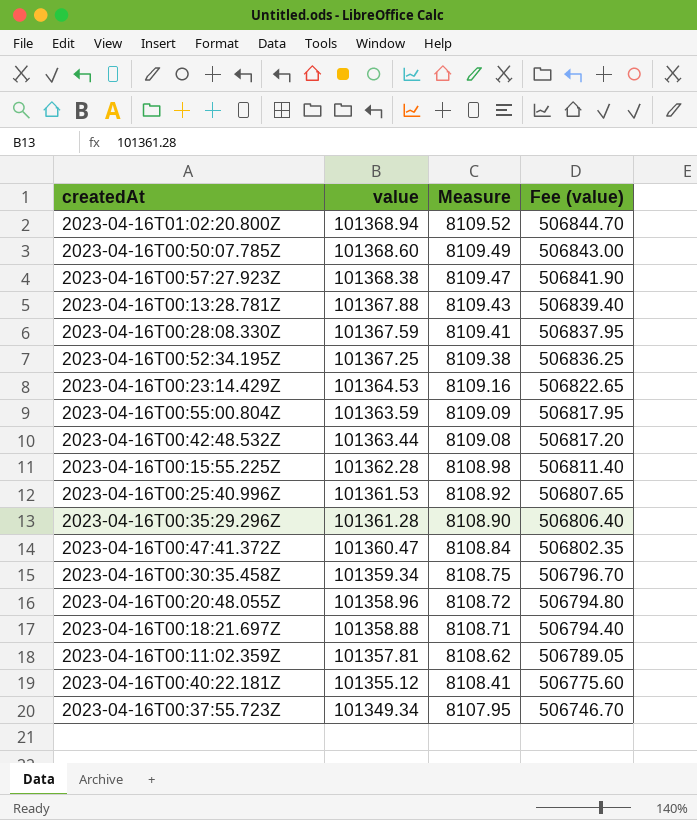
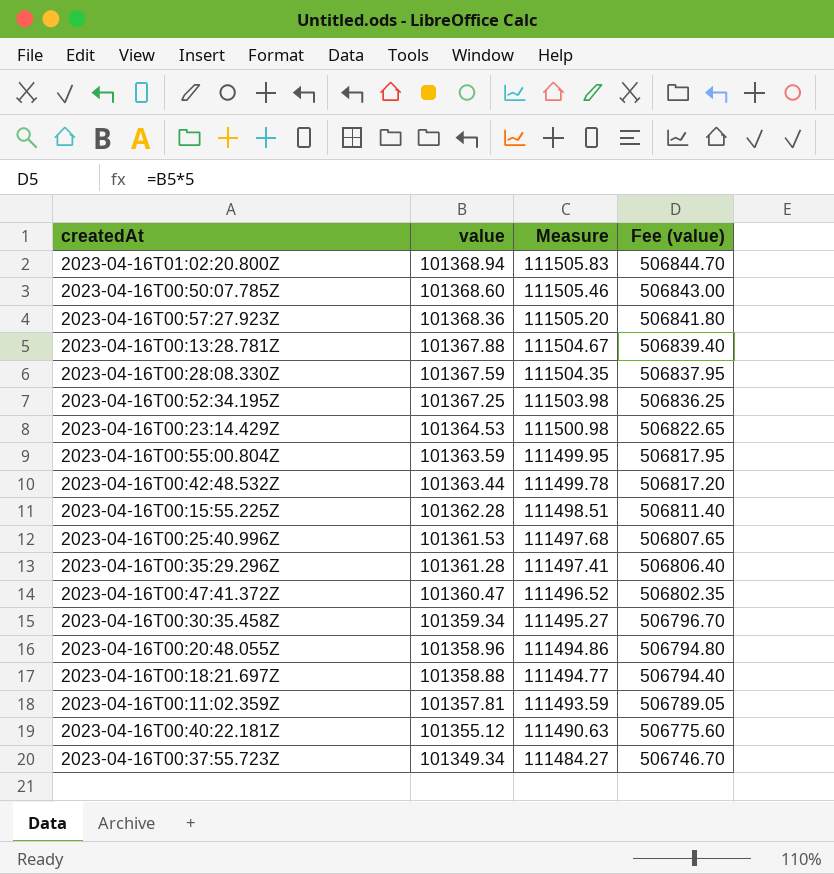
column Measure | formula: [value] * 0.08 -> [value] * 1.1
2023-04-16T00:57:27.923Z | value: 101368.38 -> 101368.36
2023-04-16T00:57:27.923Z | Fee (value): 506841.90 -> 506841.80

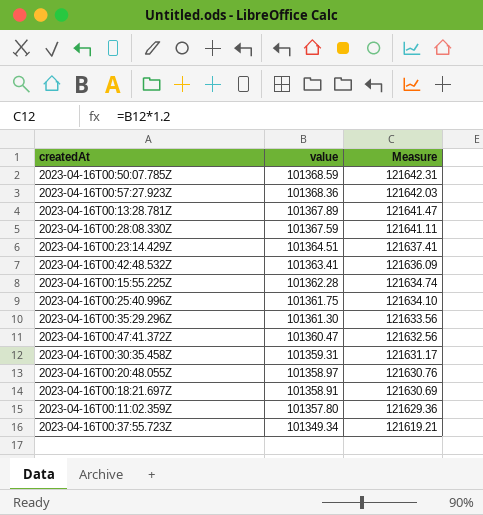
column Fee (value) | formula: [value] * 5 -> none
column Measure | formula: [value] * 1.1 -> [value] * 1.2
row 2023-04-16T01:02:20.800Z: 101368.94 | 111505.83 | 506844.70 -> none
row 2023-04-16T00:52:34.195Z: 101367.25 | 111503.98 | 506836.25 -> none
row 2023-04-16T00:55:00.804Z: 101363.59 | 111499.95 | 506817.95 -> none
row 2023-04-16T00:40:22.181Z: 101355.12 | 111490.63 | 506775.60 -> none
2023-04-16T00:50:07.785Z | value: 101368.60 -> 101368.59
2023-04-16T00:13:28.781Z | value: 101367.88 -> 101367.89
2023-04-16T00:23:14.429Z | value: 101364.53 -> 101364.51
2023-04-16T00:42:48.532Z | value: 101363.44 -> 101363.41
2023-04-16T00:25:40.996Z | value: 101361.53 -> 101361.75
2023-04-16T00:35:29.296Z | value: 101361.28 -> 101361.30
2023-04-16T00:30:35.458Z | value: 101359.34 -> 101359.31
2023-04-16T00:20:48.055Z | value: 101358.96 -> 101358.97
2023-04-16T00:18:21.697Z | value: 101358.88 -> 101358.91
2023-04-16T00:11:02.359Z | value: 101357.81 -> 101357.80

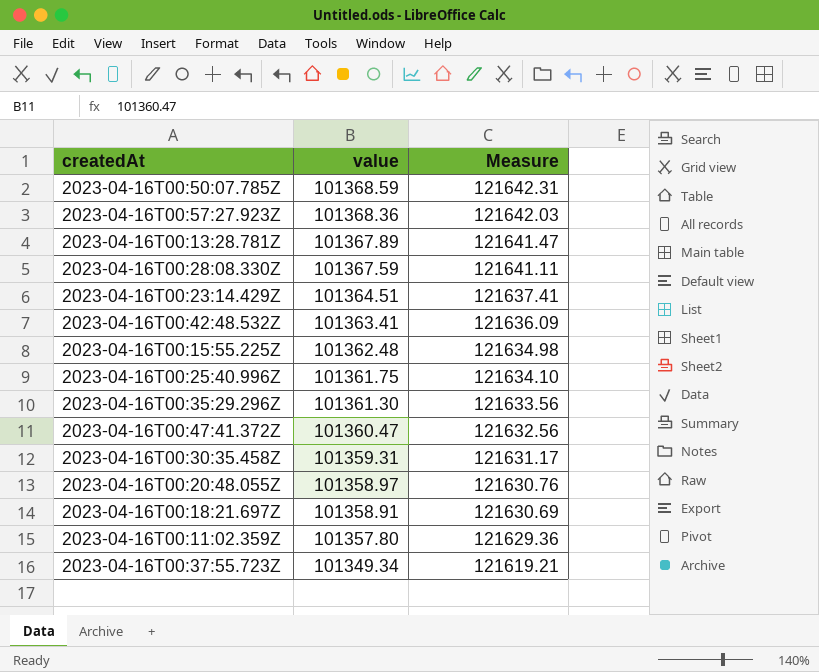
2023-04-16T00:15:55.225Z | value: 101362.28 -> 101362.48
2023-04-16T00:15:55.225Z | Measure: 121634.74 -> 121634.98

